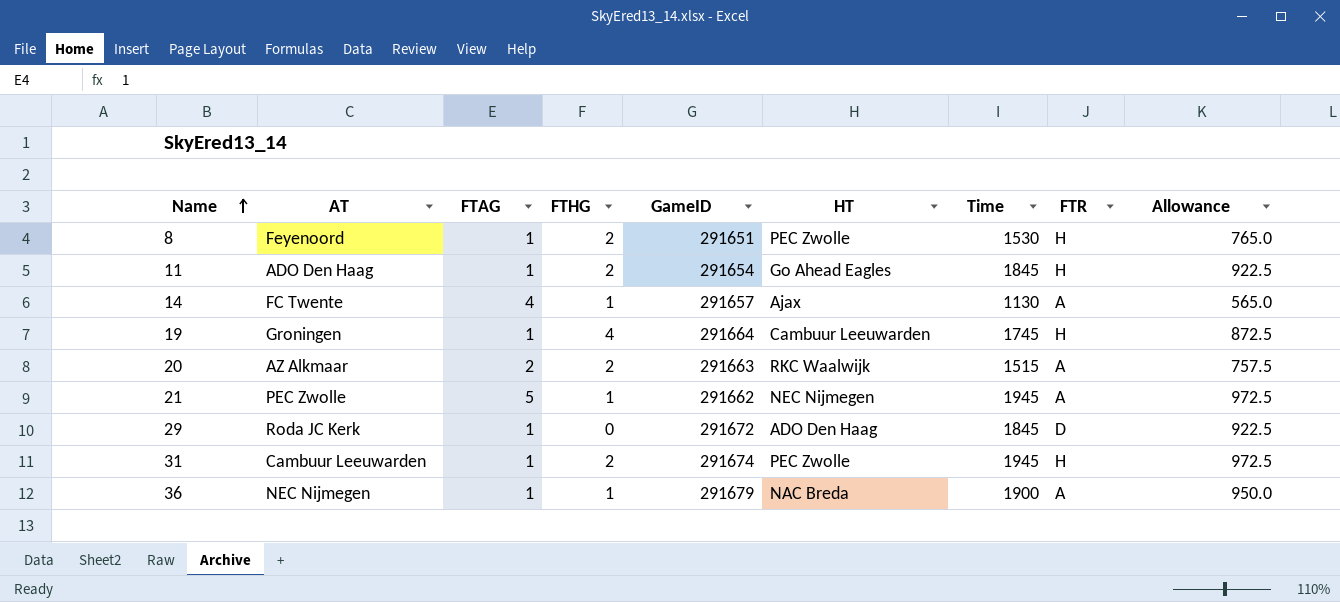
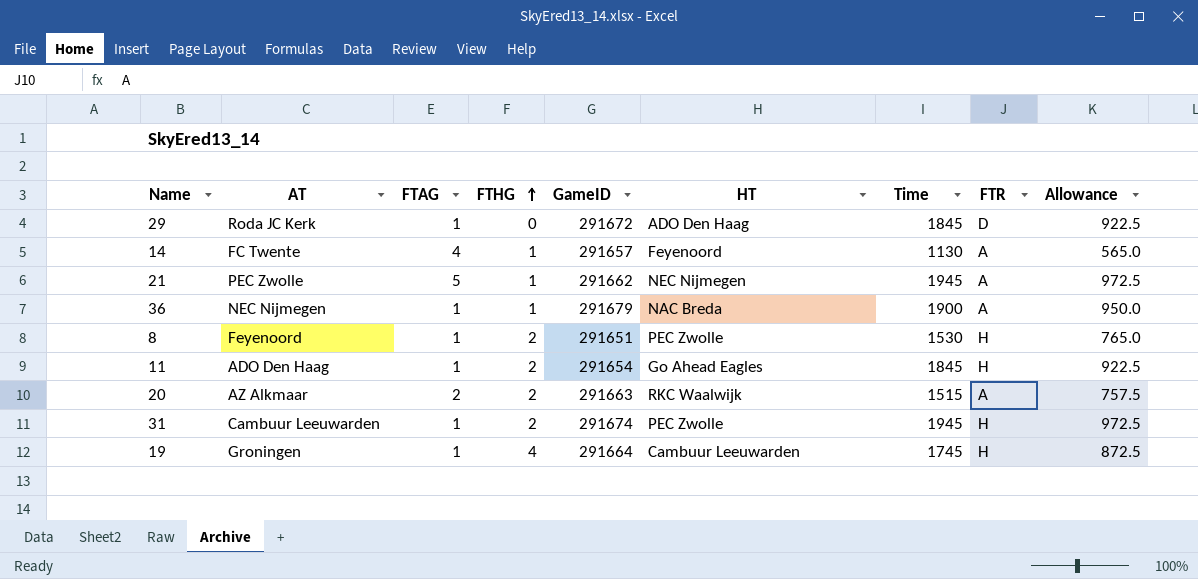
row order: Name ascending -> FTHG ascending
14 | HT: Ajax -> Feyenoord

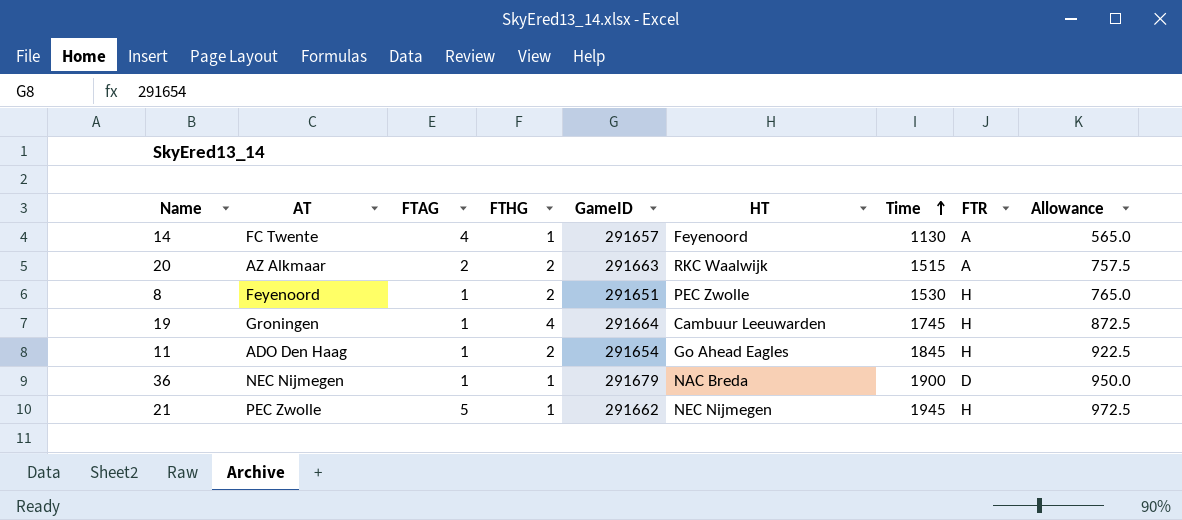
row order: FTHG ascending -> Time ascending
row 29: Roda JC Kerk | 1 | 0 | 291672 | ADO Den Haag | 1845 | D | 922.5 -> none
row 31: Cambuur Leeuwarden | 1 | 2 | 291674 | PEC Zwolle | 1945 | H | 972.5 -> none
36 | FTR: A -> D
21 | FTR: A -> H

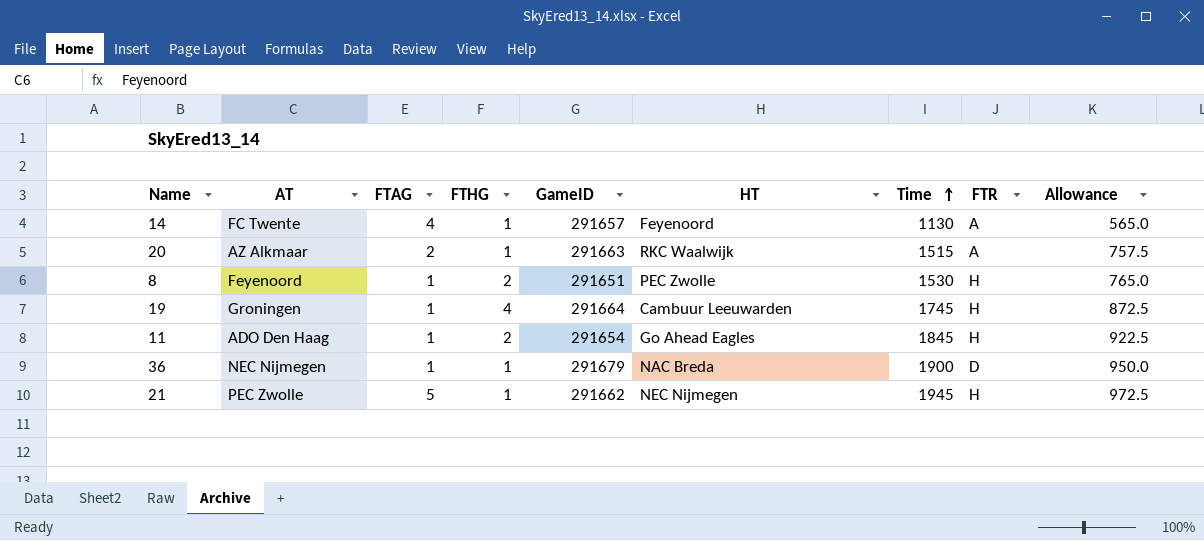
20 | FTHG: 2 -> 1

